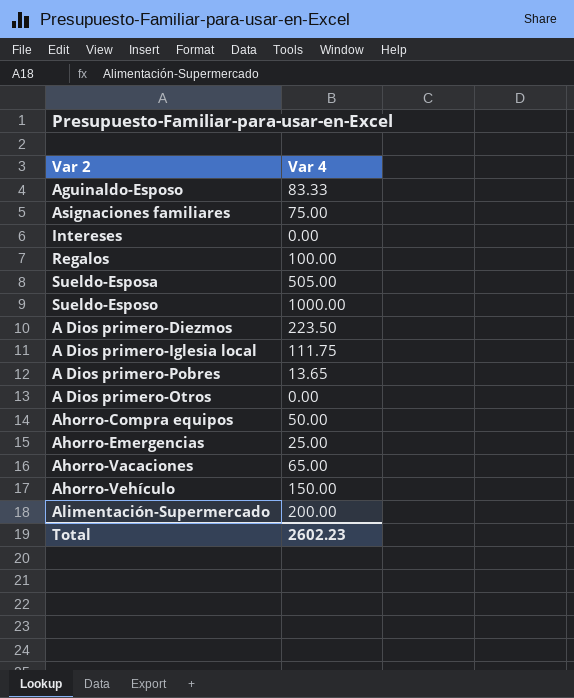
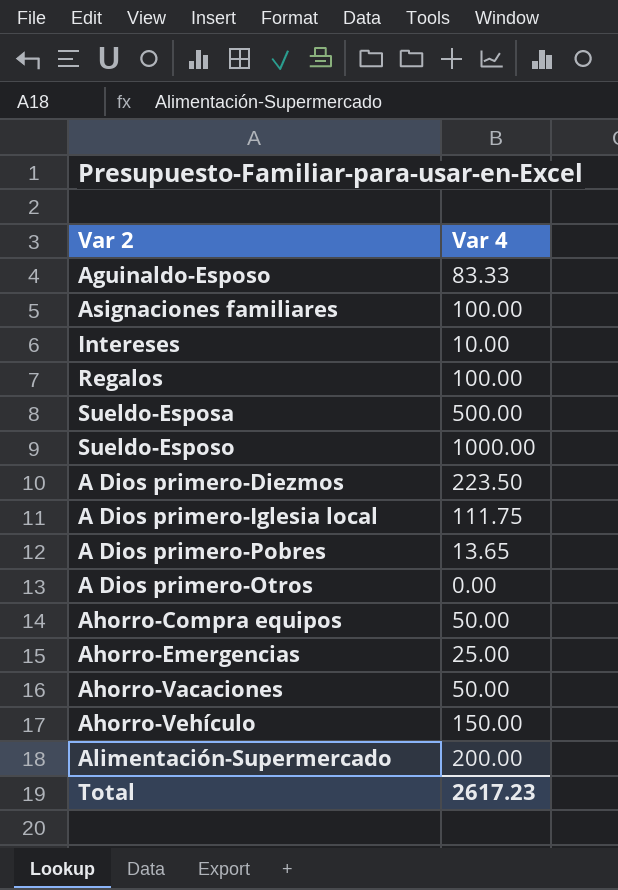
Asignaciones familiares | Var 4: 75.00 -> 100.00
Intereses | Var 4: 0.00 -> 10.00
Sueldo-Esposa | Var 4: 505.00 -> 500.00
Ahorro-Vacaciones | Var 4: 65.00 -> 50.00
Total | Var 4: 2602.23 -> 2617.23

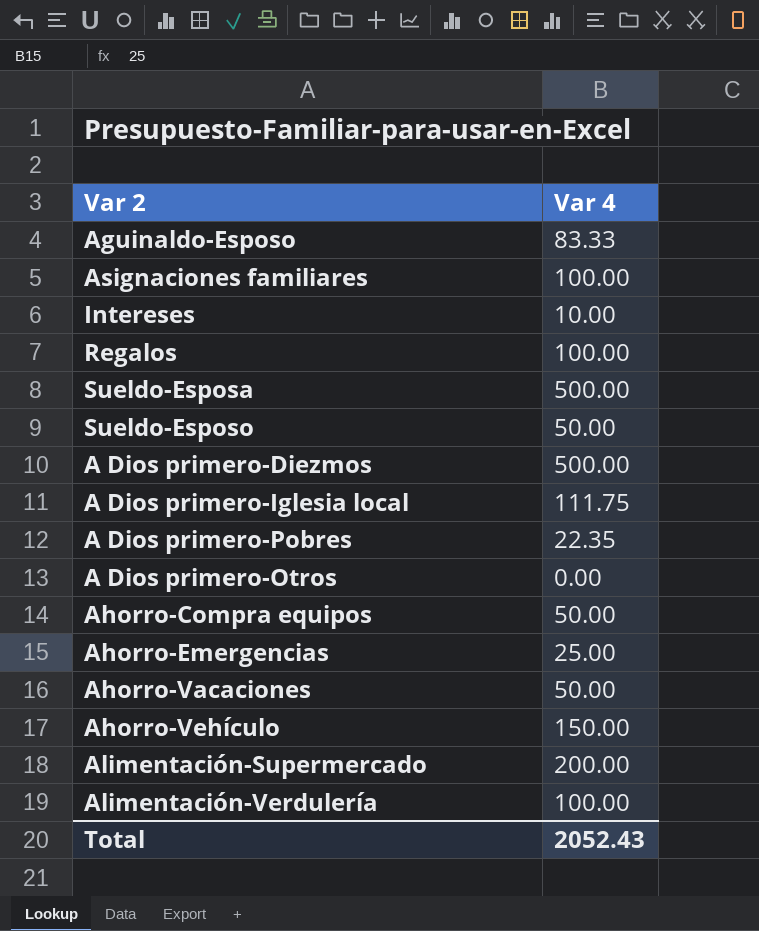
Sueldo-Esposo | Var 4: 1000.00 -> 50.00
A Dios primero-Diezmos | Var 4: 223.50 -> 500.00
A Dios primero-Pobres | Var 4: 13.65 -> 22.35
row Alimentación-Verdulería: none -> 100.00
Total | Var 4: 2617.23 -> 2052.43

